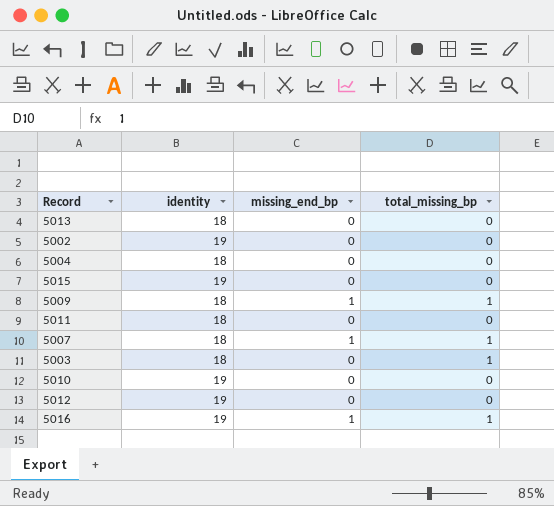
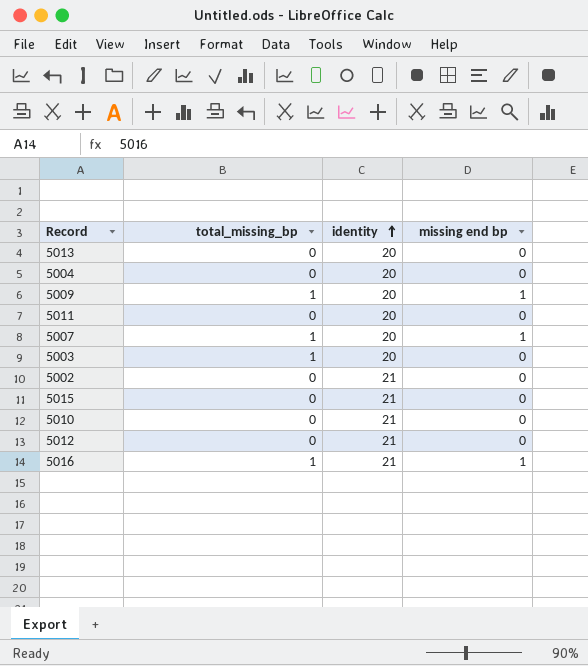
row order: none -> identity ascending
column total_missing_bp | position: 4 -> 2
column name: missing_end_bp -> missing end bp
5013 | identity: 18 -> 20
5004 | identity: 18 -> 20
5009 | identity: 18 -> 20
5011 | identity: 18 -> 20
5007 | identity: 18 -> 20
5003 | identity: 18 -> 20
5002 | identity: 19 -> 21
5015 | identity: 19 -> 21
5010 | identity: 19 -> 21
5012 | identity: 19 -> 21
5016 | identity: 19 -> 21

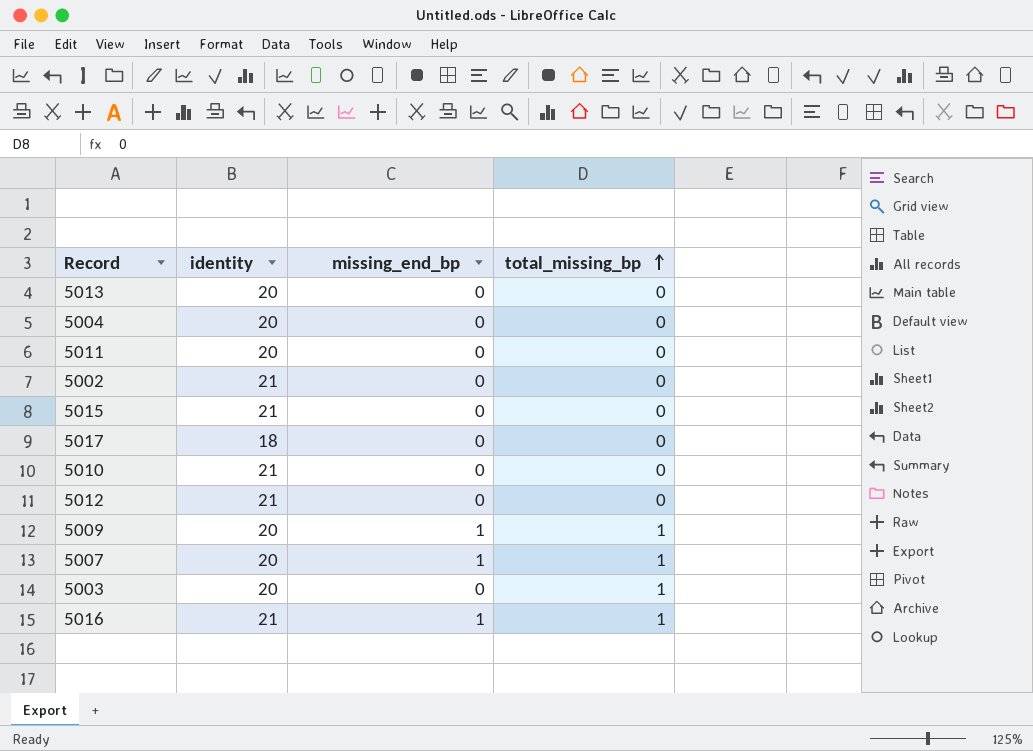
row order: identity ascending -> total_missing_bp ascending
column name: missing end bp -> missing_end_bp
column total_missing_bp | position: 2 -> 4
row 5017: none -> 18 | 0 | 0

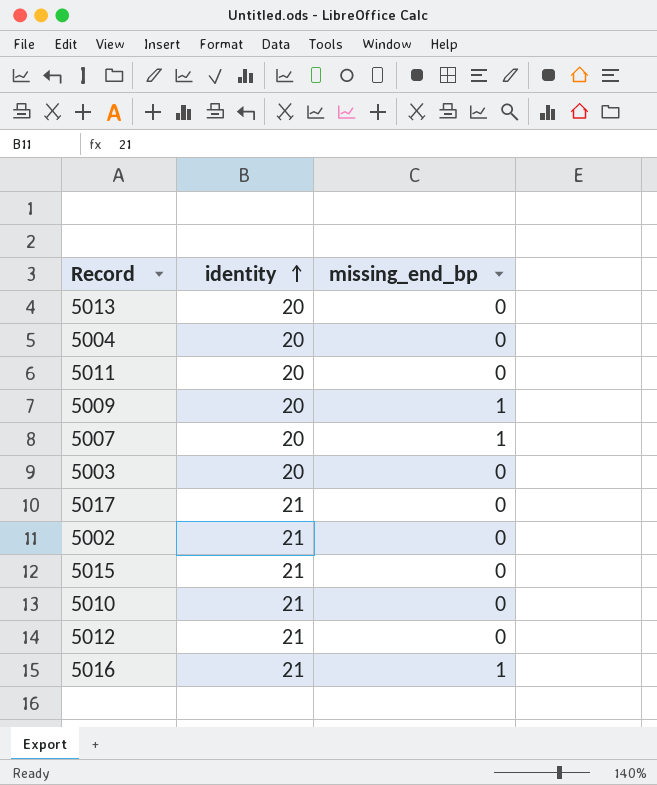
row order: total_missing_bp ascending -> identity ascending
column total_missing_bp | position: 4 -> none
5017 | identity: 18 -> 21

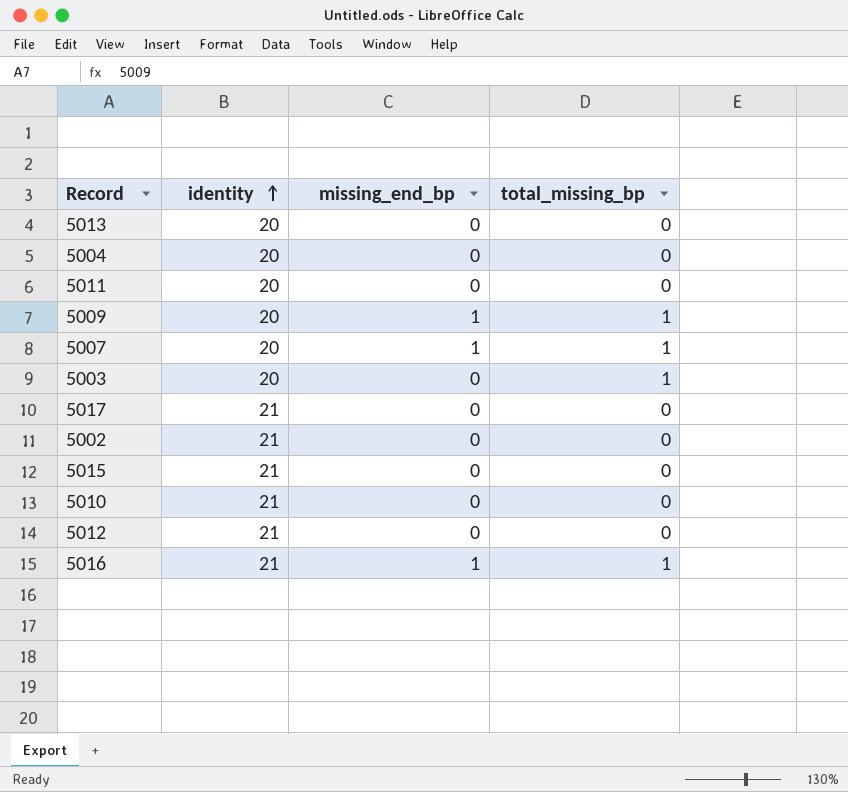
column total_missing_bp | position: none -> 4

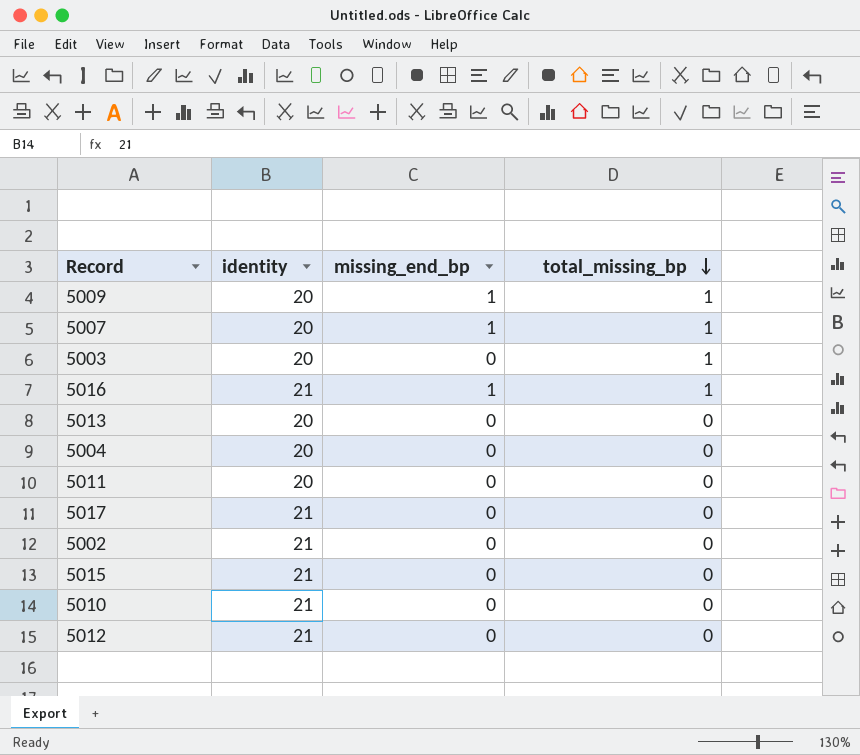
row order: identity ascending -> total_missing_bp descending

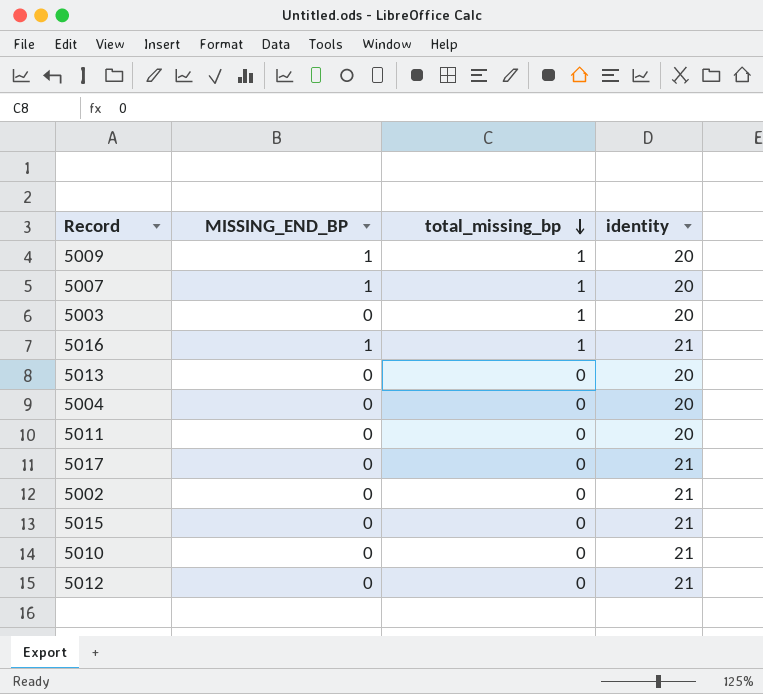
column name: missing_end_bp -> MISSING_END_BP
column identity | position: 2 -> 4

